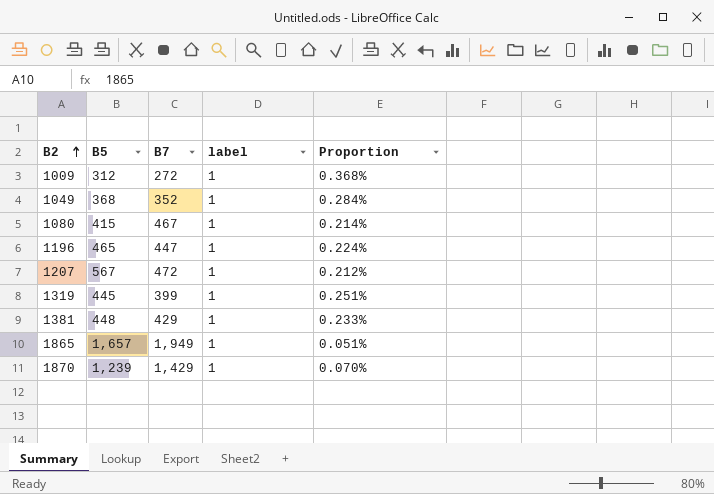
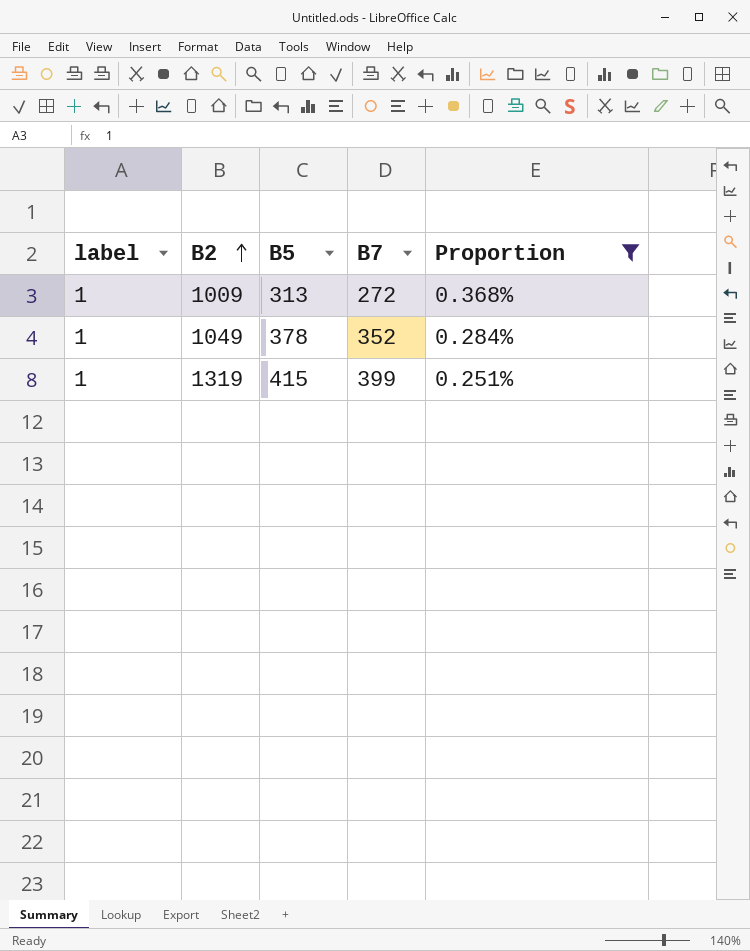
filter: none -> Proportion >= 0.251%
column label | position: 4 -> 1
1009 | B5: 312 -> 313
1049 | B5: 368 -> 378
1319 | B5: 445 -> 415

